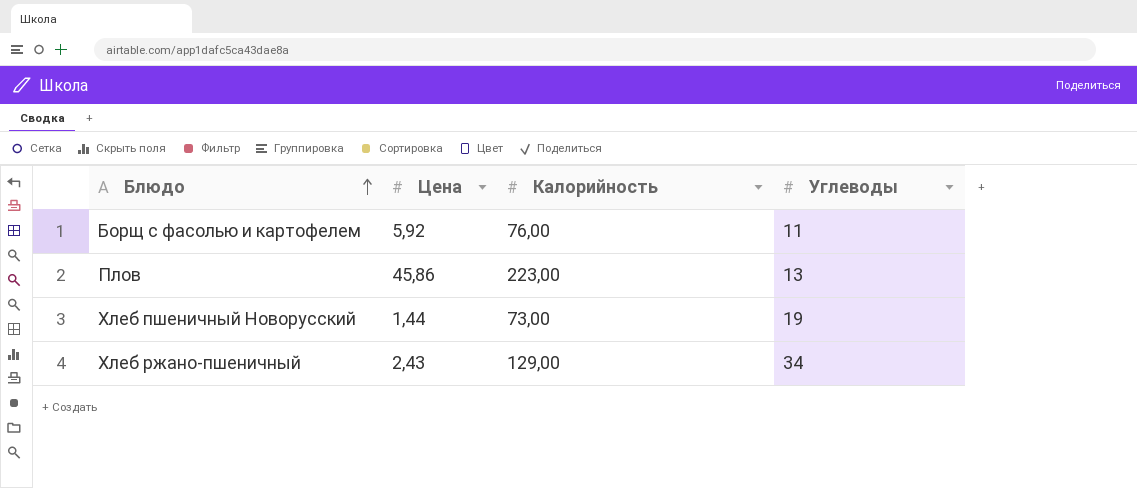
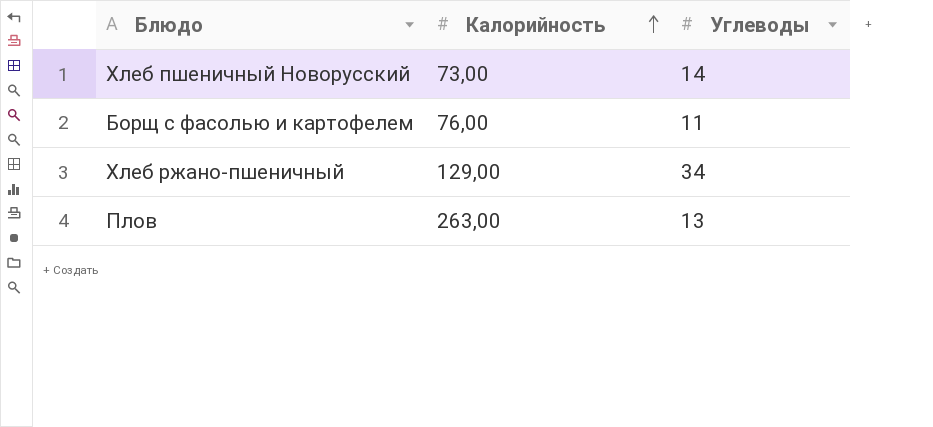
row order: Блюдо ascending -> Калорийность ascending
column Цена | position: 2 -> none
Хлеб пшеничный Новорусский | Углеводы: 19 -> 14
Плов | Калорийность: 223,00 -> 263,00

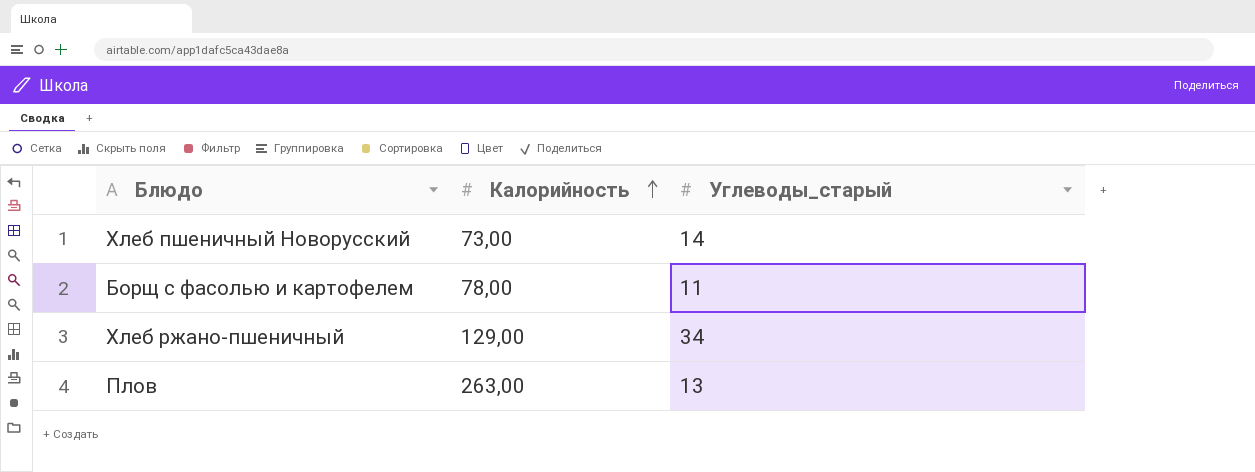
column name: Углеводы -> Углеводы_старый
Борщ с фасолью и картофелем | Калорийность: 76,00 -> 78,00

